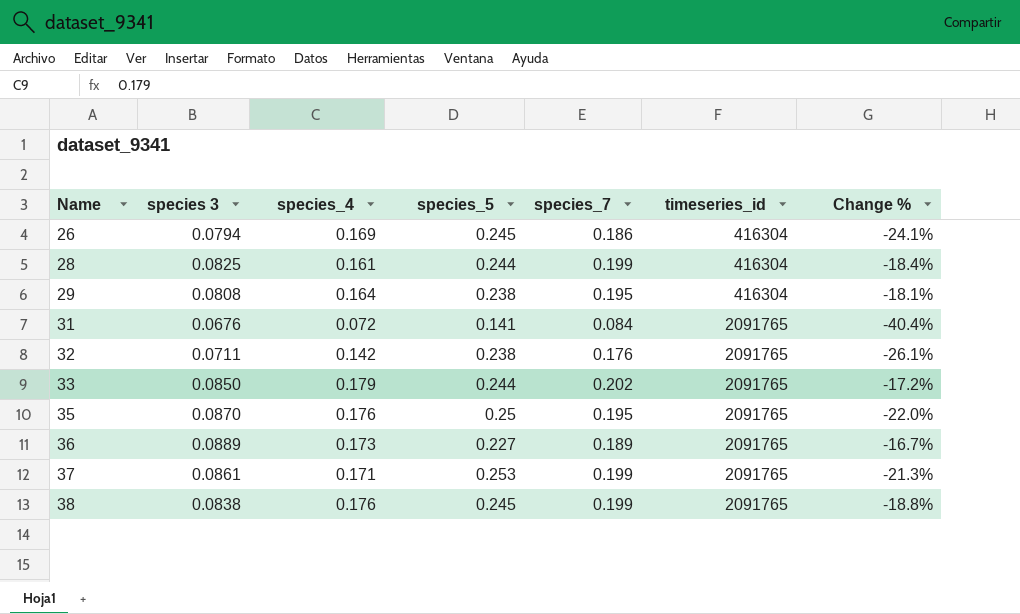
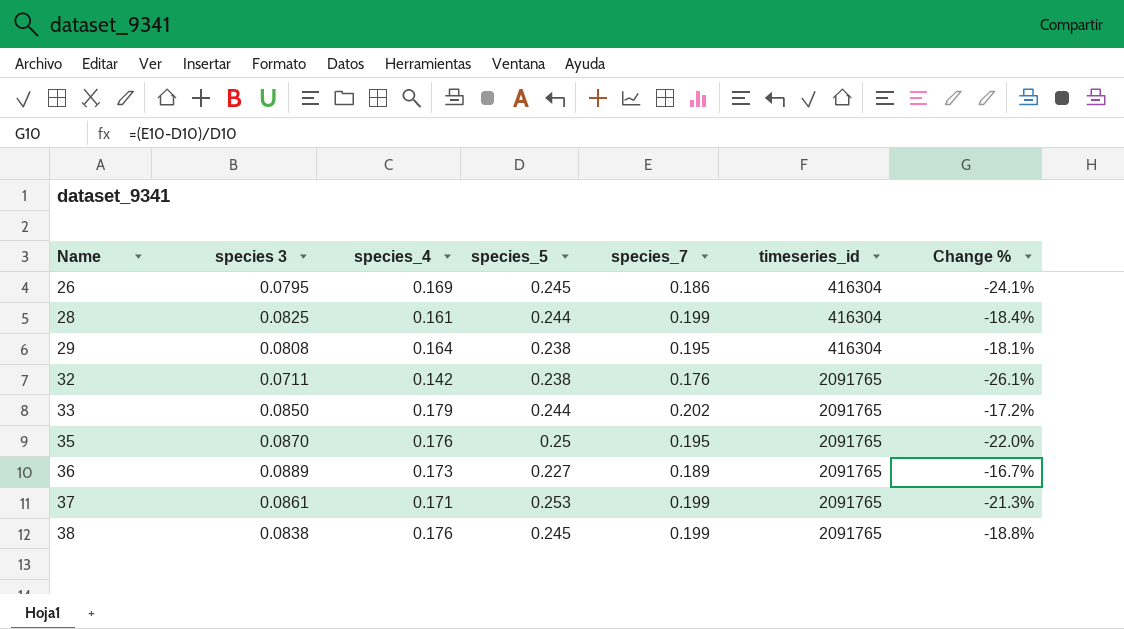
row 31: 0.0676 | 0.072 | 0.141 | 0.084 | 2091765 | -40.4% -> none
26 | species 3: 0.0794 -> 0.0795

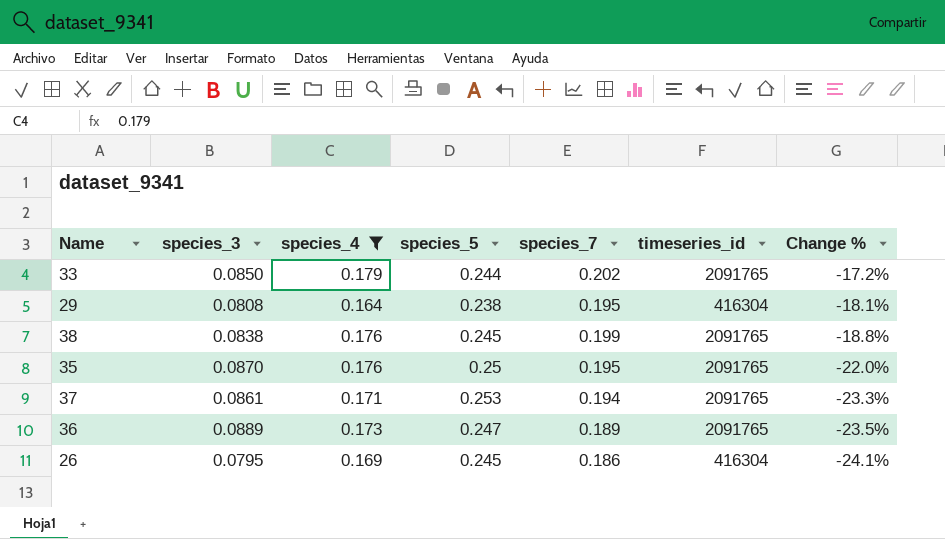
filter: none -> species_4 >= 0.164
row order: Name ascending -> Change % descending
column name: species 3 -> species_3
37 | species_7: 0.199 -> 0.194
37 | Change %: -21.3% -> -23.3%
36 | species_5: 0.227 -> 0.247
36 | Change %: -16.7% -> -23.5%

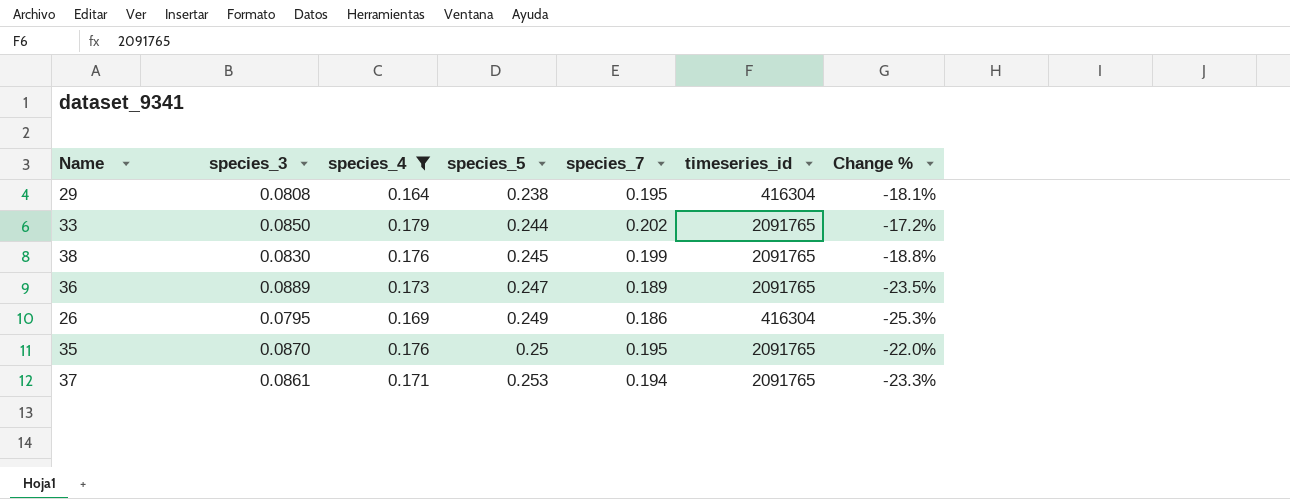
row order: Change % descending -> species_5 ascending
38 | species_3: 0.0838 -> 0.0830
26 | species_5: 0.245 -> 0.249
26 | Change %: -24.1% -> -25.3%

